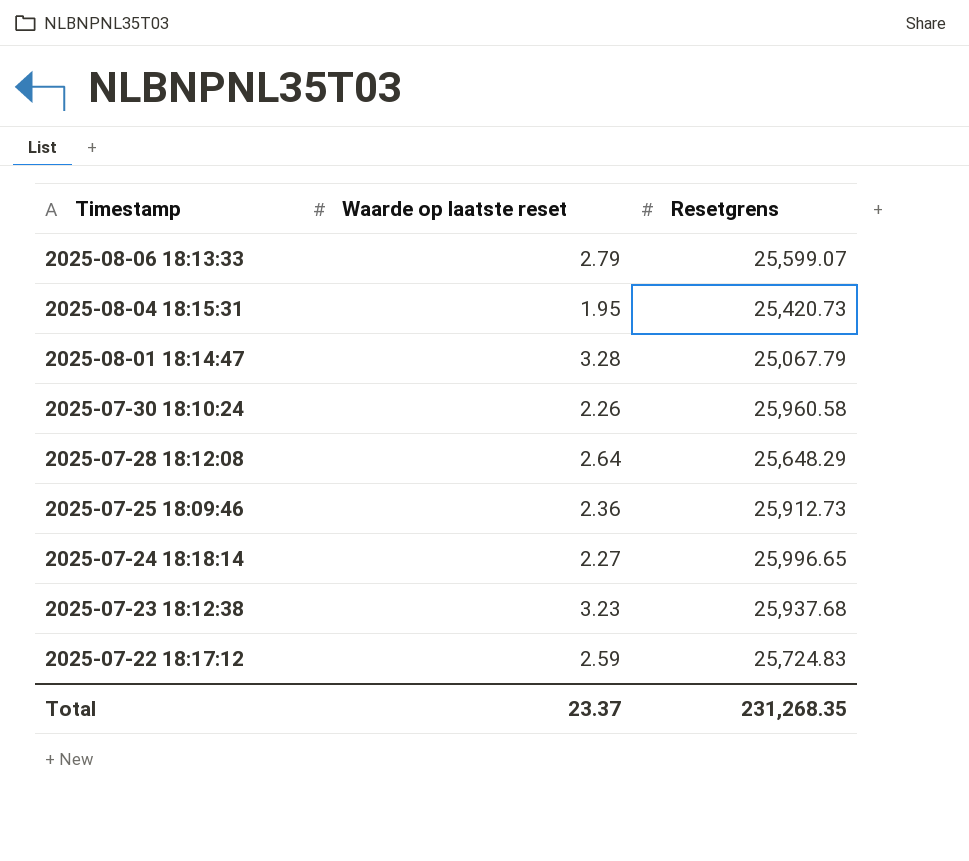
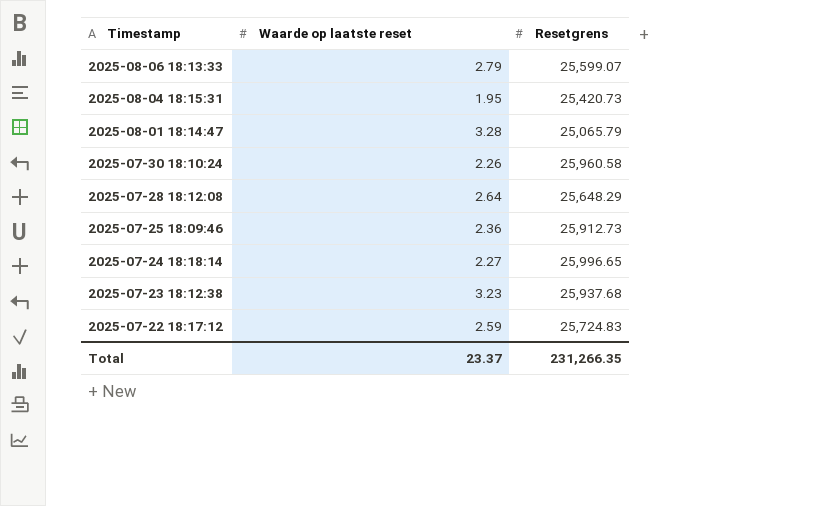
2025-08-01 18:14:47 | Resetgrens: 25,067.79 -> 25,065.79
Total | Resetgrens: 231,268.35 -> 231,266.35

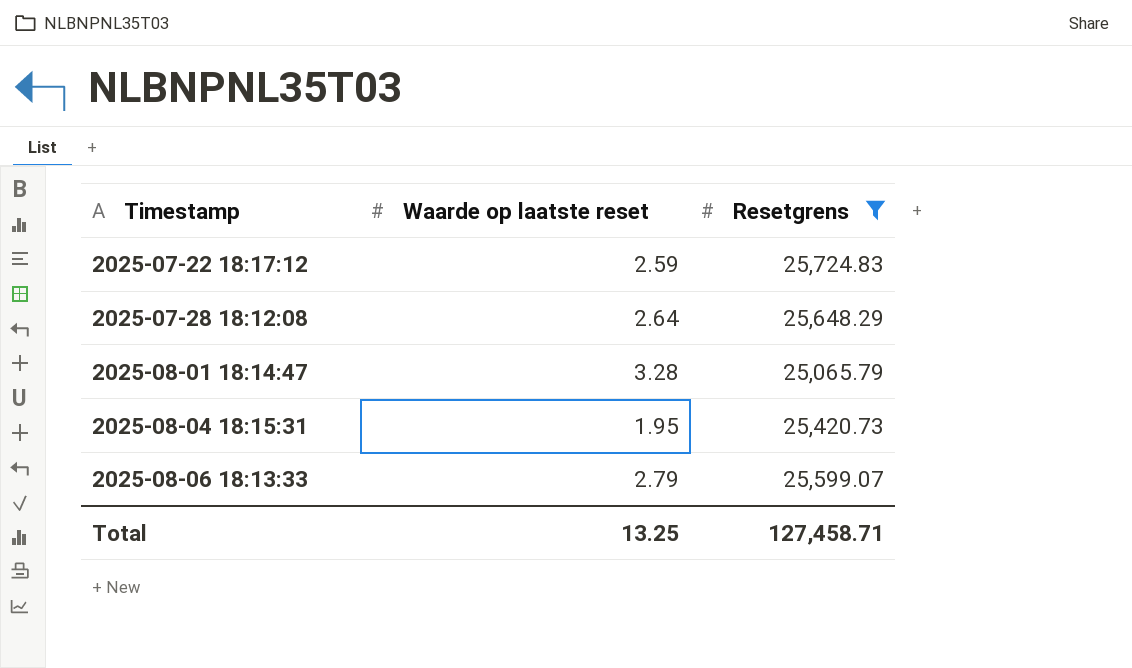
filter: none -> Resetgrens <= 25,724.83
row order: Timestamp descending -> Timestamp ascending
Total | Waarde op laatste reset: 23.37 -> 13.25
Total | Resetgrens: 231,266.35 -> 127,458.71

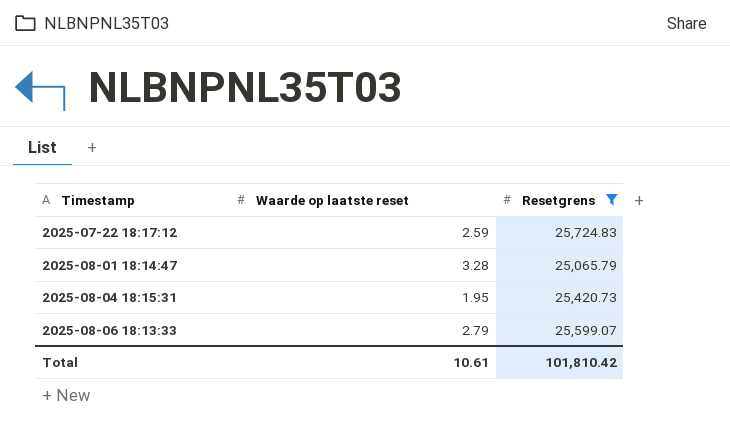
row 2025-07-28 18:12:08: 2.64 | 25,648.29 -> none
Total | Waarde op laatste reset: 13.25 -> 10.61
Total | Resetgrens: 127,458.71 -> 101,810.42

